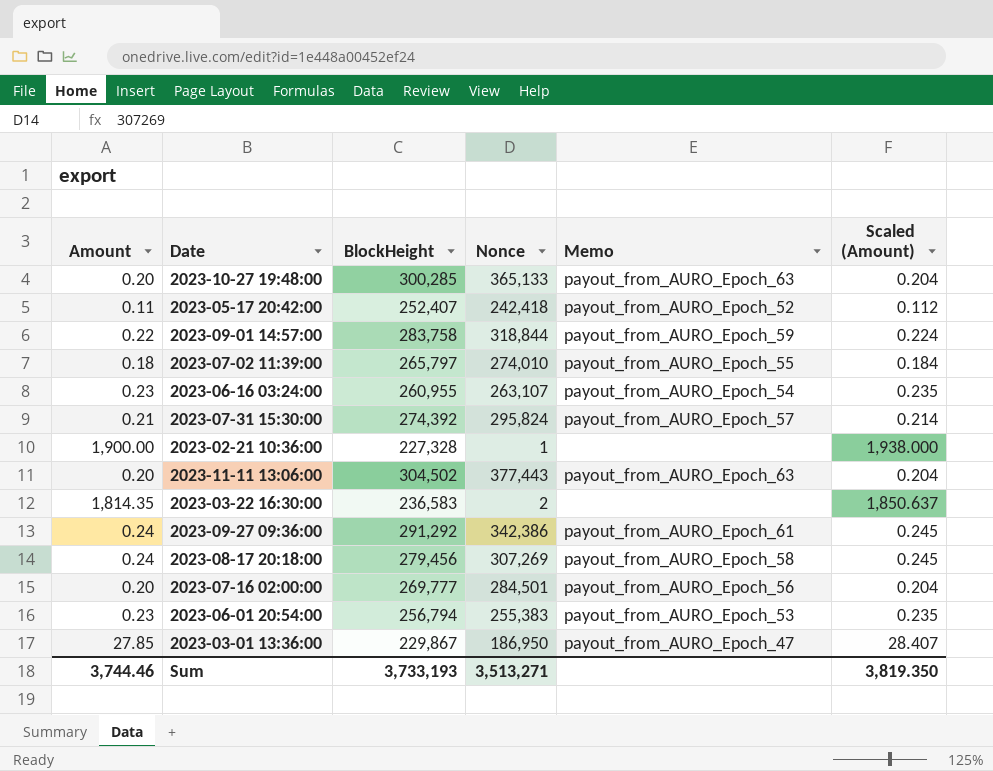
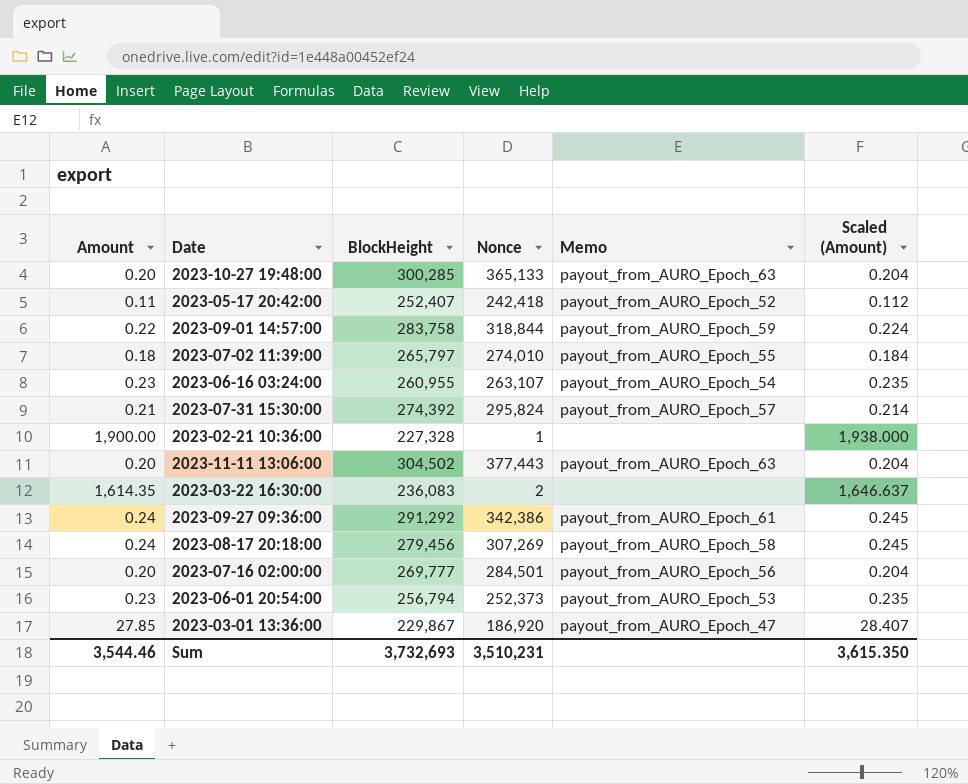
2023-03-22 16:30:00 | Amount: 1,814.35 -> 1,614.35
2023-03-22 16:30:00 | BlockHeight: 236,583 -> 236,083
2023-03-22 16:30:00 | Scaled (Amount): 1,850.637 -> 1,646.637
2023-06-01 20:54:00 | Nonce: 255,383 -> 252,373
2023-03-01 13:36:00 | Nonce: 186,950 -> 186,920
Sum | Amount: 3,744.46 -> 3,544.46
Sum | BlockHeight: 3,733,193 -> 3,732,693
Sum | Nonce: 3,513,271 -> 3,510,231
Sum | Scaled (Amount): 3,819.350 -> 3,615.350

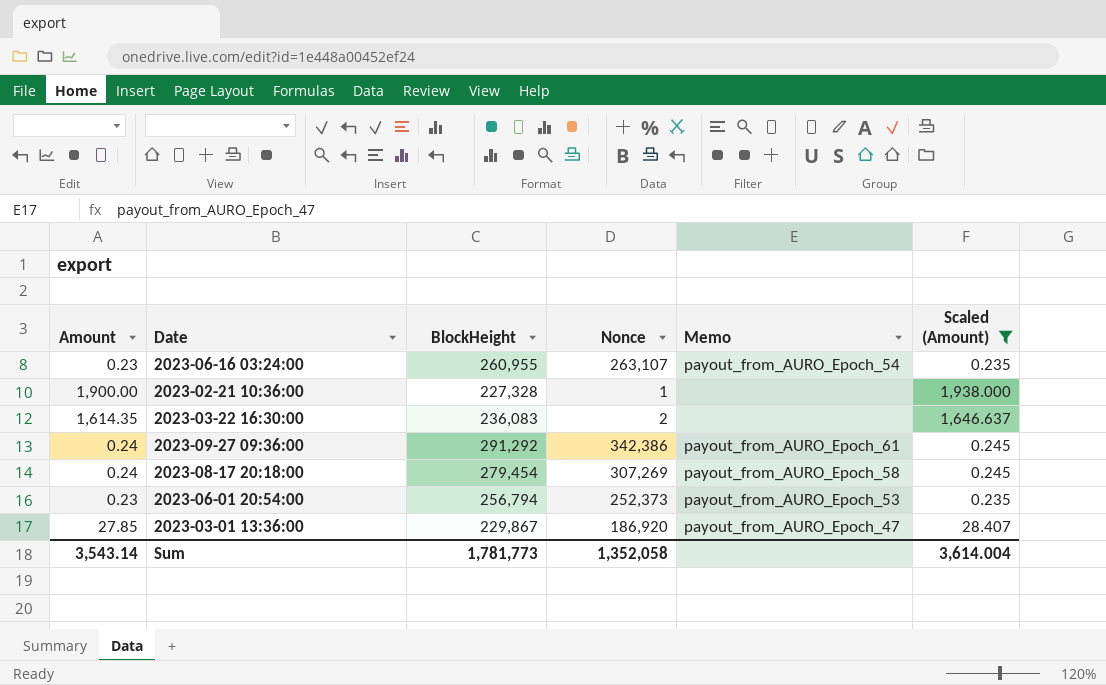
filter: none -> Scaled (Amount) >= 0.235
2023-08-17 20:18:00 | BlockHeight: 279,456 -> 279,454
Sum | Amount: 3,544.46 -> 3,543.14
Sum | BlockHeight: 3,732,693 -> 1,781,773
Sum | Nonce: 3,510,231 -> 1,352,058
Sum | Scaled (Amount): 3,615.350 -> 3,614.004

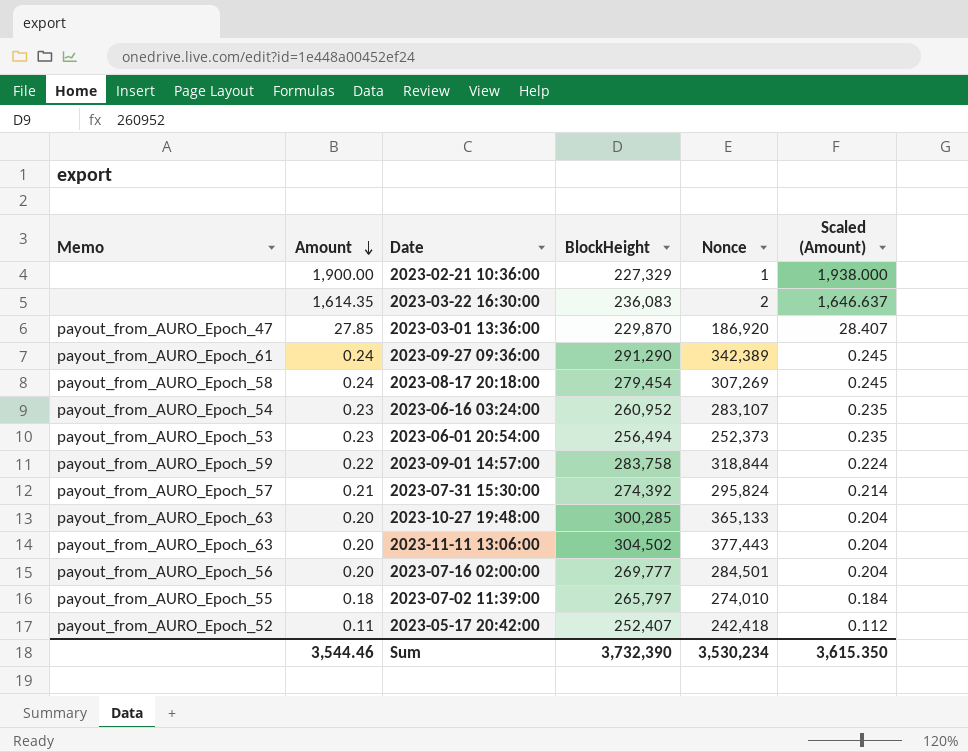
filter: Scaled (Amount) >= 0.235 -> none
row order: none -> Amount descending
column Memo | position: 5 -> 1
2023-02-21 10:36:00 | BlockHeight: 227,328 -> 227,329
2023-03-01 13:36:00 | BlockHeight: 229,867 -> 229,870
2023-09-27 09:36:00 | BlockHeight: 291,292 -> 291,290
2023-09-27 09:36:00 | Nonce: 342,386 -> 342,389
2023-06-16 03:24:00 | BlockHeight: 260,955 -> 260,952
2023-06-16 03:24:00 | Nonce: 263,107 -> 283,107
2023-06-01 20:54:00 | BlockHeight: 256,794 -> 256,494
Sum | Amount: 3,543.14 -> 3,544.46
Sum | BlockHeight: 1,781,773 -> 3,732,390
Sum | Nonce: 1,352,058 -> 3,530,234
Sum | Scaled (Amount): 3,614.004 -> 3,615.350

